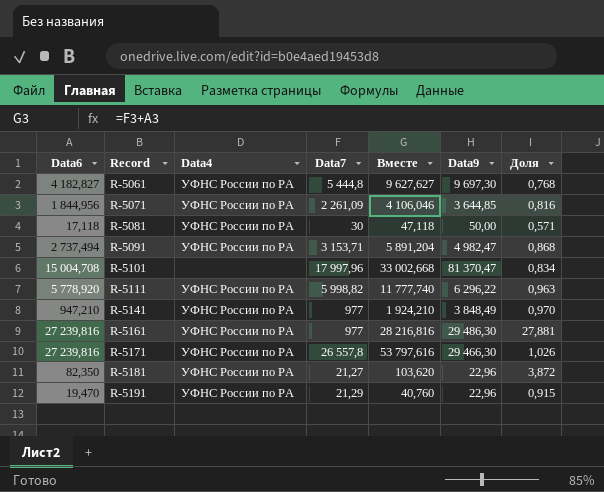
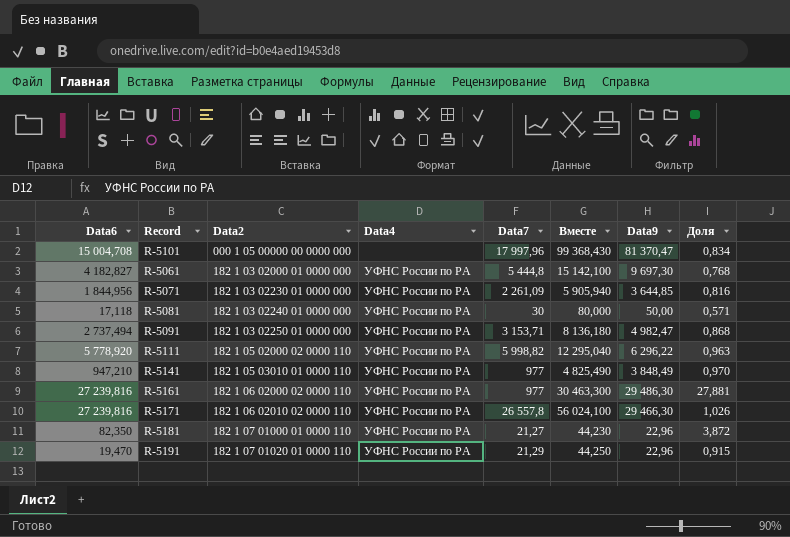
row order: Record ascending -> Data2 ascending
column Data2 | position: none -> 3
column Вместе | formula: [Data6] + [Data7] -> [Data7] + [Data9]

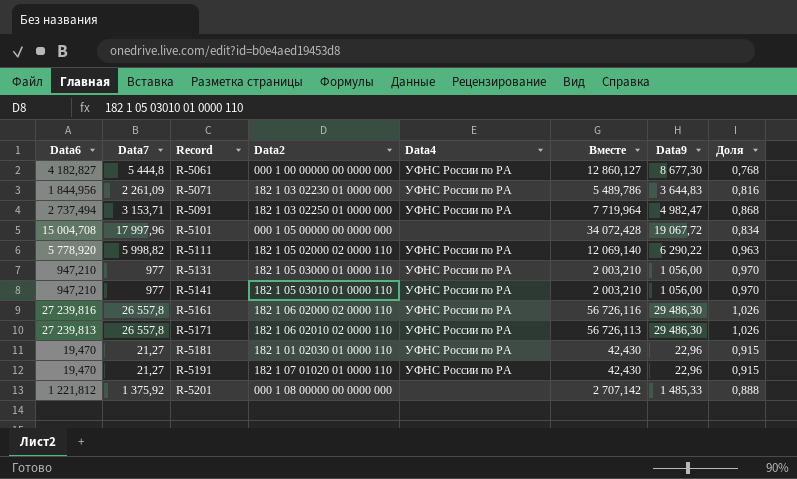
row order: Data2 ascending -> Record ascending
column Data7 | position: 5 -> 2
column Вместе | formula: [Data7] + [Data9] -> [Data6] + [Data9]
row R-5081: 17,118 | 182 1 03 02240 01 0000 000 | УФНС России по РА | 30 | 80,000 | 50,00 | 0,571 -> none
R-5061 | Data2: 182 1 03 02000 01 0000 000 -> 000 1 00 00000 00 0000 000
R-5061 | Data9: 9 697,30 -> 8 677,30
R-5071 | Data9: 3 644,85 -> 3 644,83
R-5101 | Data9: 81 370,47 -> 19 067,72
R-5111 | Data9: 6 296,22 -> 6 290,22
row R-5131: none -> 947,210 | 977 | 182 1 05 03000 01 0000 110 | УФНС России по РА | 2 003,210 | 1 056,00 | 0,970
R-5141 | Data9: 3 848,49 -> 1 056,00
R-5161 | Data7: 977 -> 26 557,8
R-5161 | Доля: 27,881 -> 1,026
R-5171 | Data6: 27 239,816 -> 27 239,813
R-5171 | Data9: 29 466,30 -> 29 486,30
R-5181 | Data6: 82,350 -> 19,470
R-5181 | Data2: 182 1 07 01000 01 0000 110 -> 182 1 01 02030 01 0000 110
R-5181 | Доля: 3,872 -> 0,915
R-5191 | Data7: 21,29 -> 21,27
row R-5201: none -> 1 221,812 | 1 375,92 | 000 1 08 00000 00 0000 000 | none | 2 707,142 | 1 485,33 | 0,888

